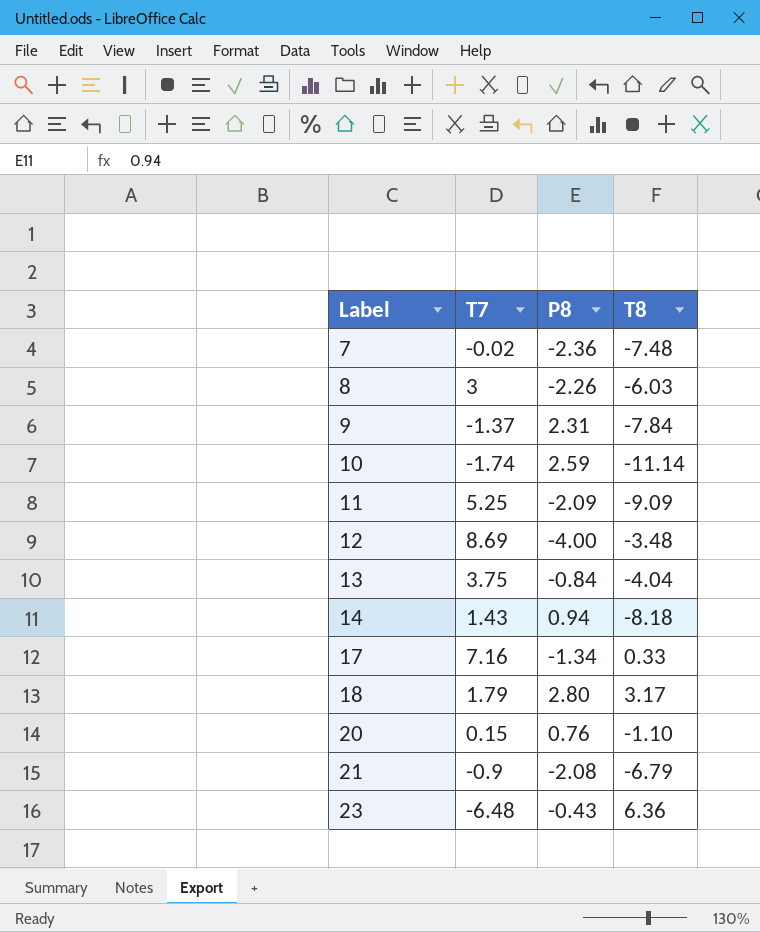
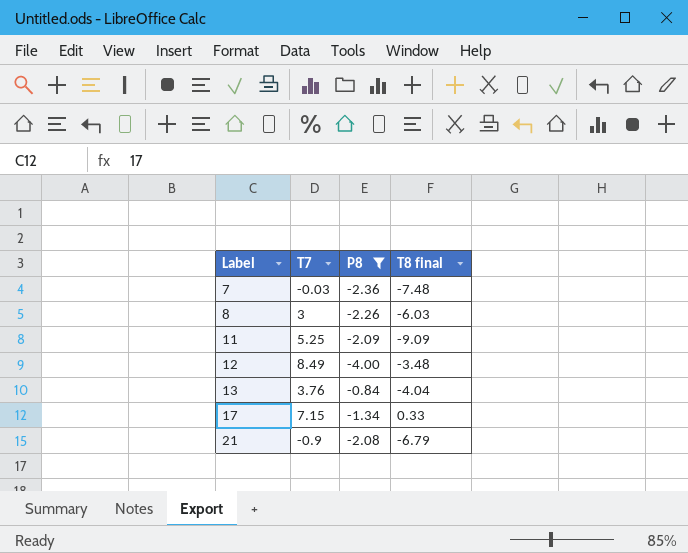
filter: none -> P8 <= -0.84
column name: T8 -> T8 final
7 | T7: -0.02 -> -0.03
12 | T7: 8.69 -> 8.49
13 | T7: 3.75 -> 3.76
17 | T7: 7.16 -> 7.15

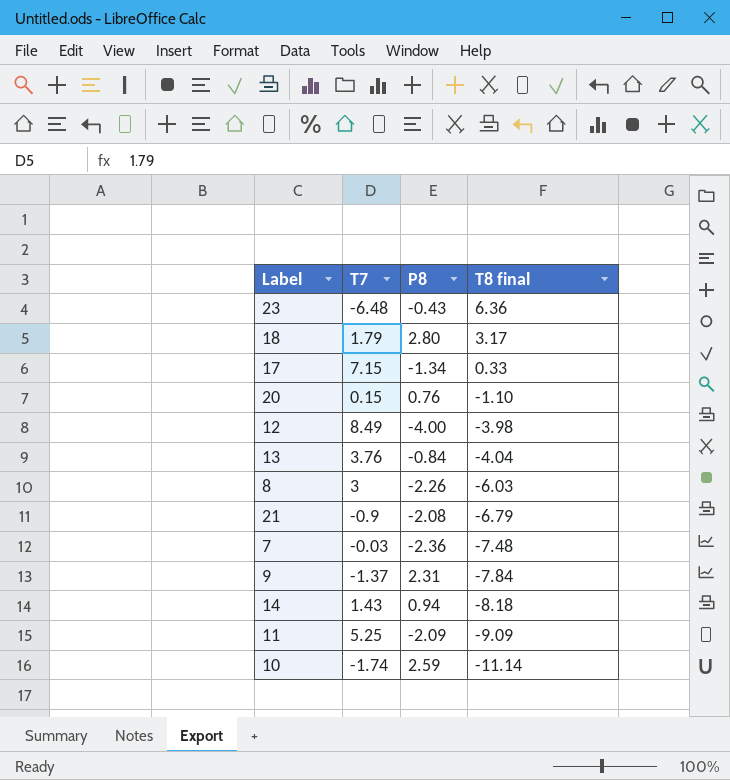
filter: P8 <= -0.84 -> none
row order: Label ascending -> T8 final descending
12 | T8 final: -3.48 -> -3.98

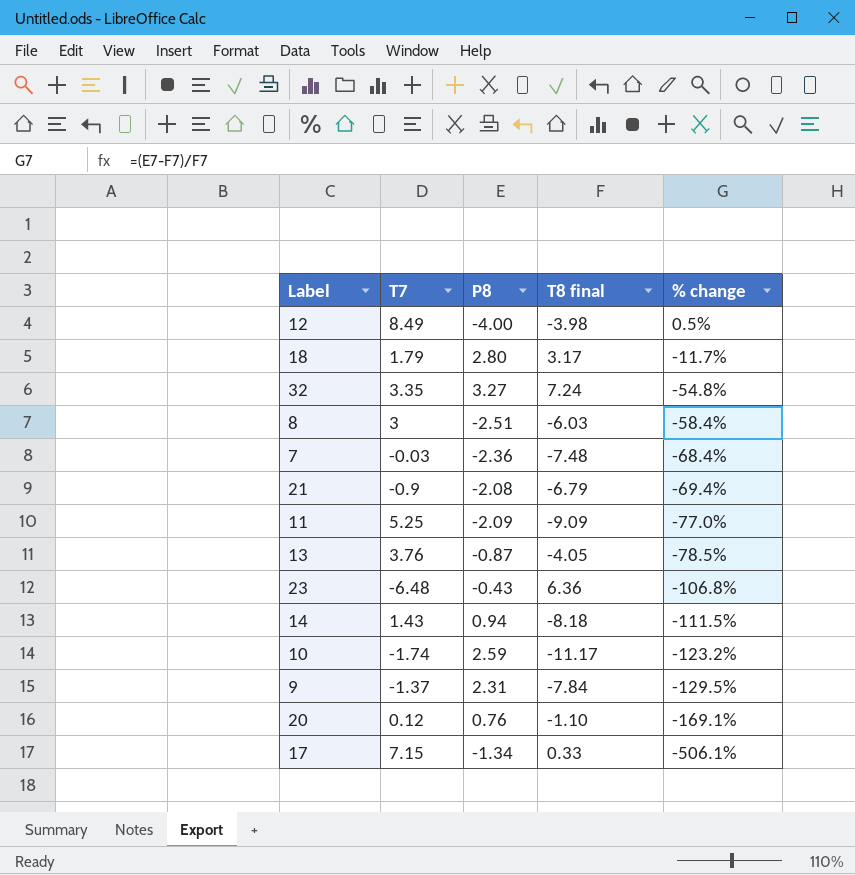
row order: T8 final descending -> % change descending
column % change | formula: none -> ([P8] - [T8 final]) / [T8 final]
row 32: none -> 3.35 | 3.27 | 7.24 | -54.8%
8 | P8: -2.26 -> -2.51
13 | P8: -0.84 -> -0.87
13 | T8 final: -4.04 -> -4.05
10 | T8 final: -11.14 -> -11.17
20 | T7: 0.15 -> 0.12

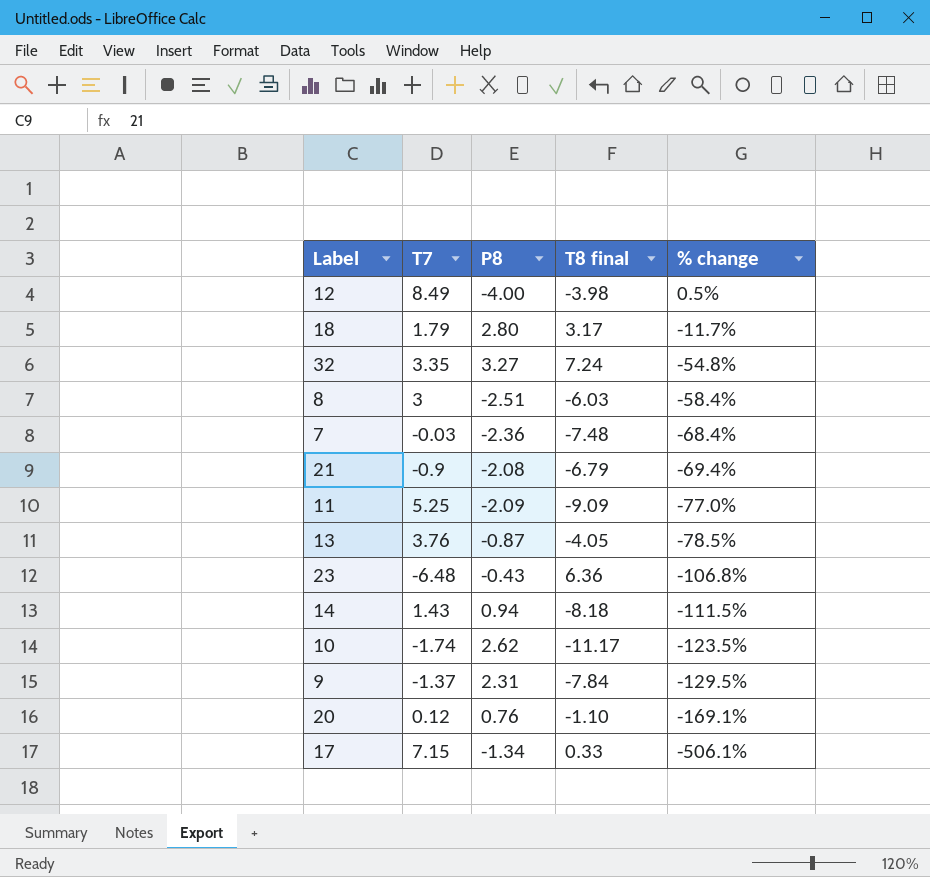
10 | P8: 2.59 -> 2.62
10 | % change: -123.2% -> -123.5%

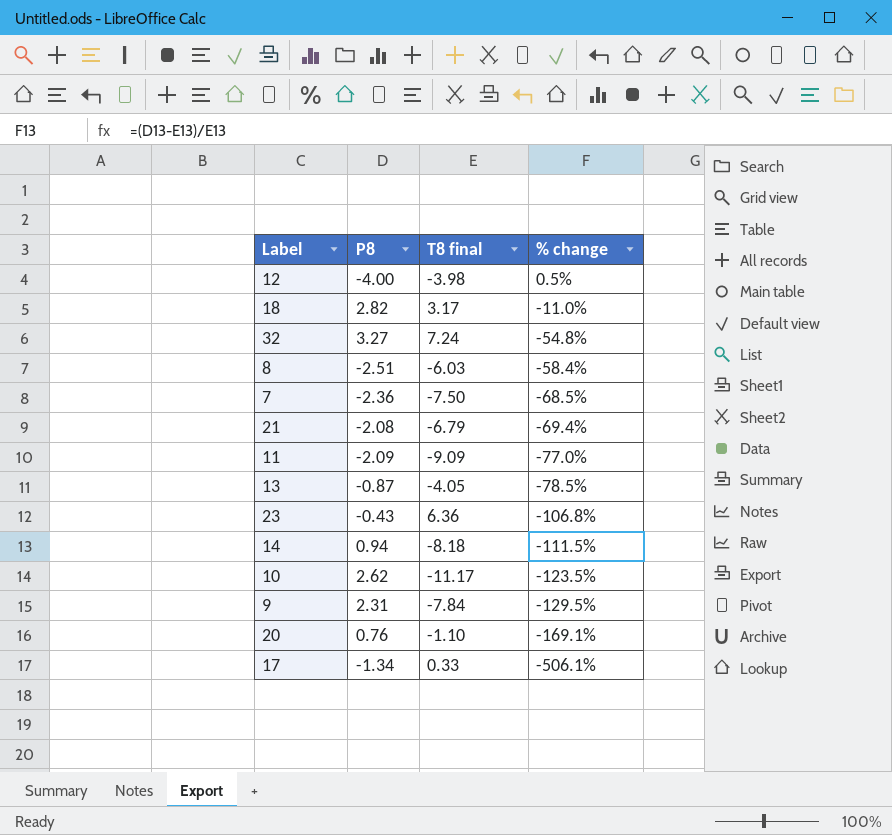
column T7 | position: 2 -> none
18 | P8: 2.80 -> 2.82
18 | % change: -11.7% -> -11.0%
7 | T8 final: -7.48 -> -7.50
7 | % change: -68.4% -> -68.5%

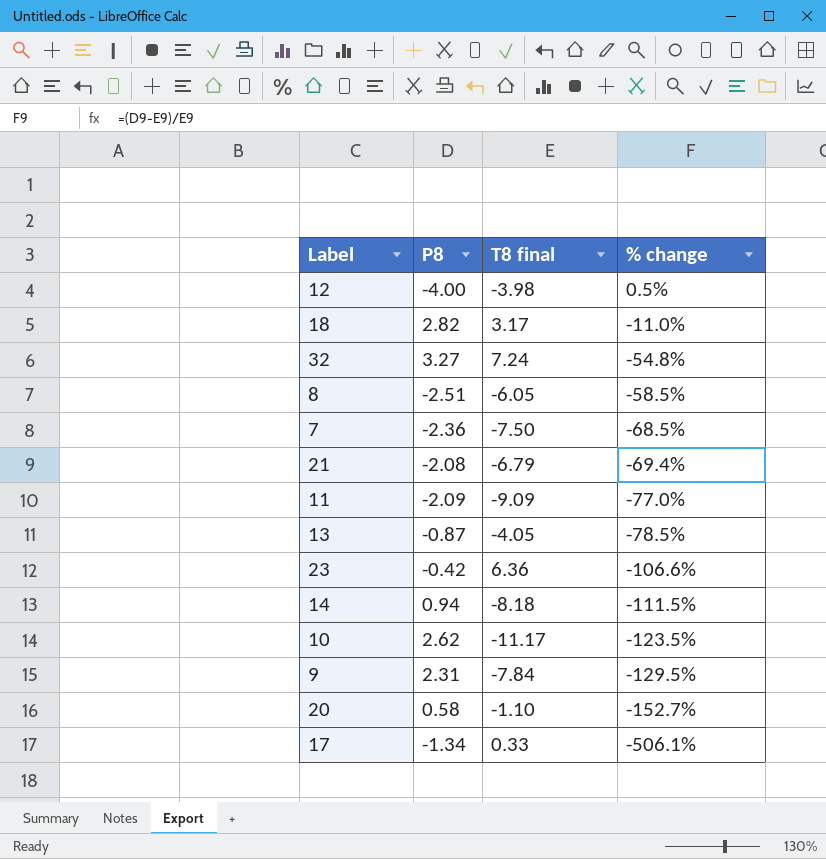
8 | T8 final: -6.03 -> -6.05
8 | % change: -58.4% -> -58.5%
23 | P8: -0.43 -> -0.42
23 | % change: -106.8% -> -106.6%
20 | P8: 0.76 -> 0.58
20 | % change: -169.1% -> -152.7%

